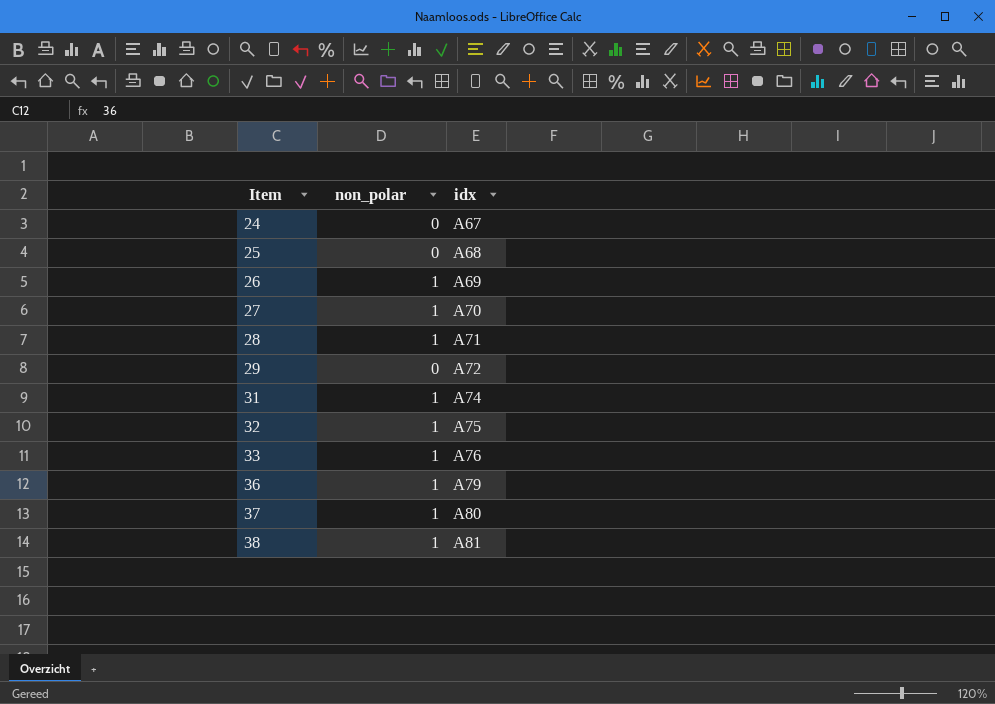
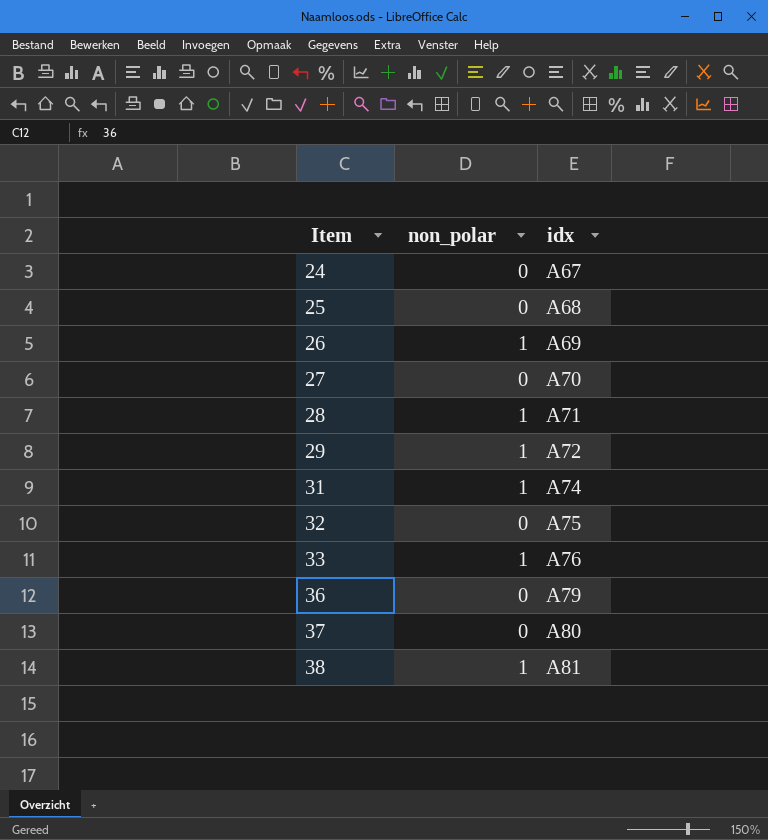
27 | non_polar: 1 -> 0
29 | non_polar: 0 -> 1
32 | non_polar: 1 -> 0
36 | non_polar: 1 -> 0
37 | non_polar: 1 -> 0

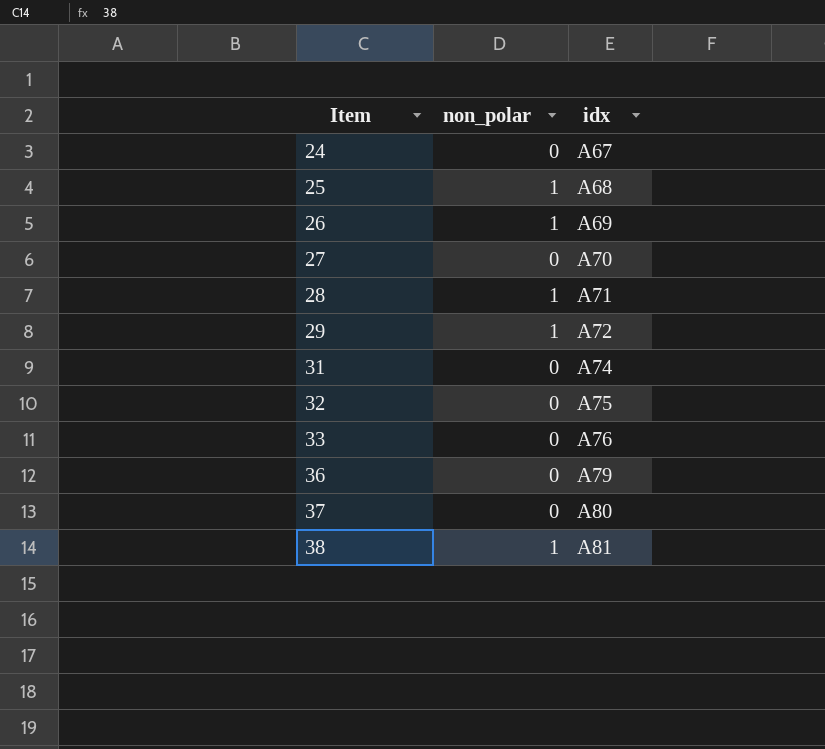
25 | non_polar: 0 -> 1
31 | non_polar: 1 -> 0
33 | non_polar: 1 -> 0

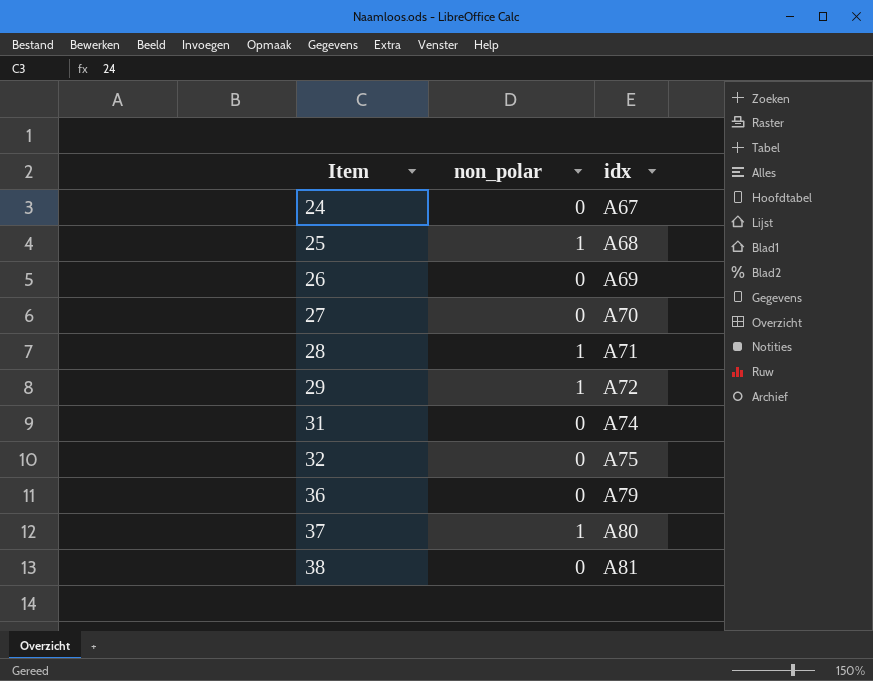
row 33: 0 | A76 -> none
26 | non_polar: 1 -> 0
37 | non_polar: 0 -> 1
38 | non_polar: 1 -> 0

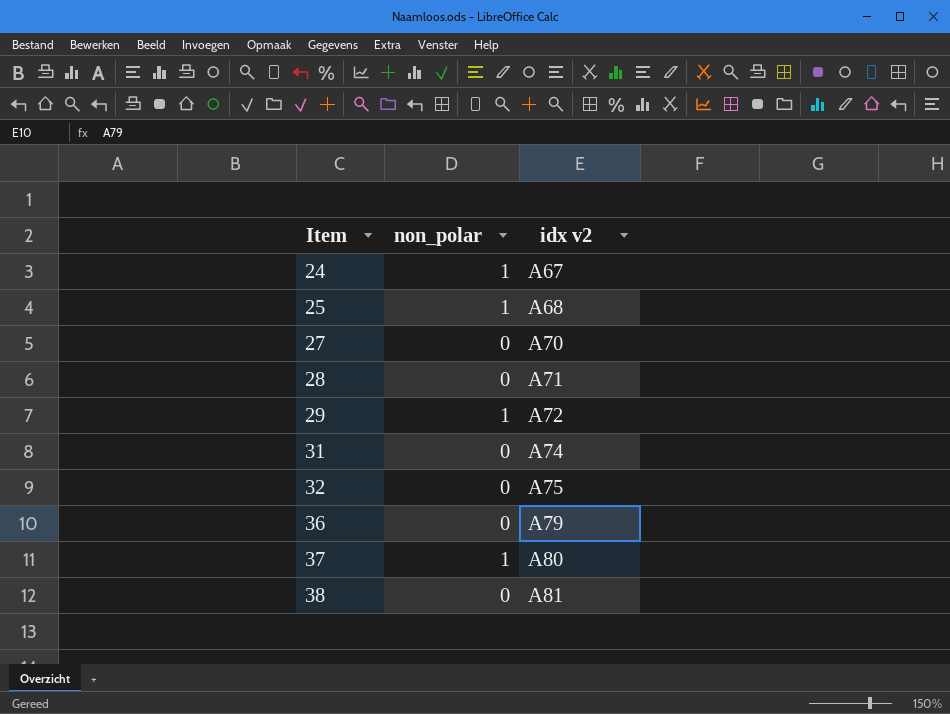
column name: idx -> idx v2
row 26: 0 | A69 -> none
24 | non_polar: 0 -> 1
28 | non_polar: 1 -> 0

